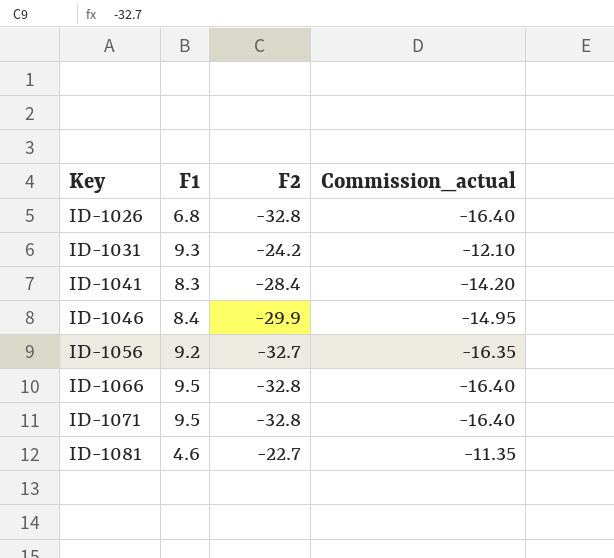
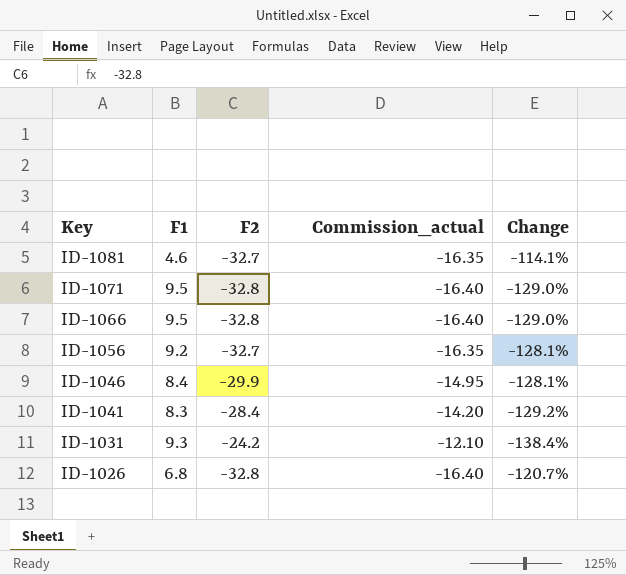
row order: Key ascending -> Key descending
column Change | formula: none -> ([F1] - [F2]) / [F2]
ID-1081 | F2: -22.7 -> -32.7
ID-1081 | Commission_actual: -11.35 -> -16.35

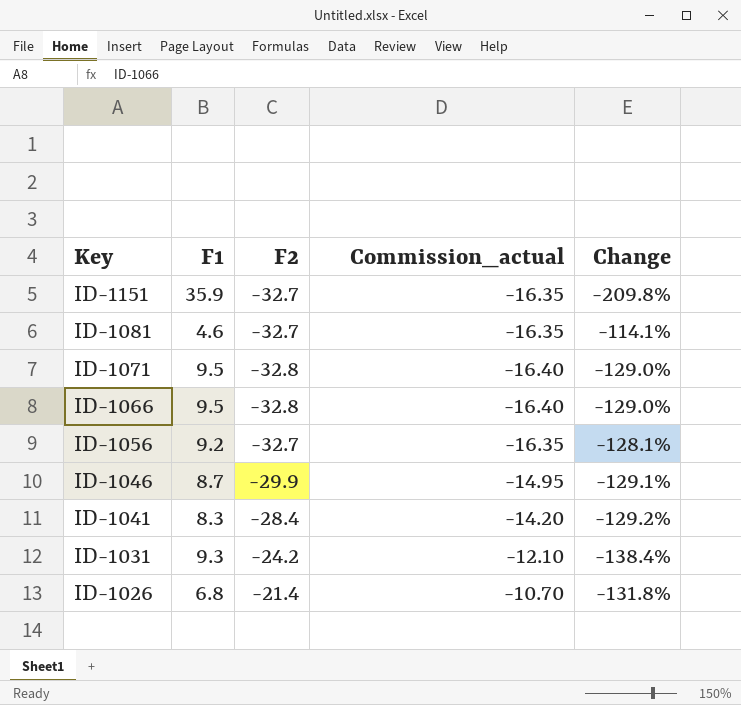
row ID-1151: none -> 35.9 | -32.7 | -16.35 | -209.8%
ID-1046 | F1: 8.4 -> 8.7
ID-1046 | Change: -128.1% -> -129.1%
ID-1026 | F2: -32.8 -> -21.4
ID-1026 | Commission_actual: -16.40 -> -10.70
ID-1026 | Change: -120.7% -> -131.8%

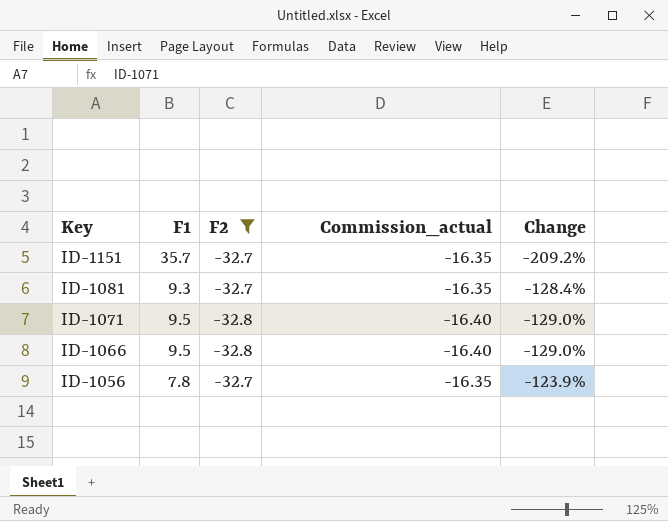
filter: none -> F2 <= -32.7
ID-1151 | F1: 35.9 -> 35.7
ID-1151 | Change: -209.8% -> -209.2%
ID-1081 | F1: 4.6 -> 9.3
ID-1081 | Change: -114.1% -> -128.4%
ID-1056 | F1: 9.2 -> 7.8
ID-1056 | Change: -128.1% -> -123.9%

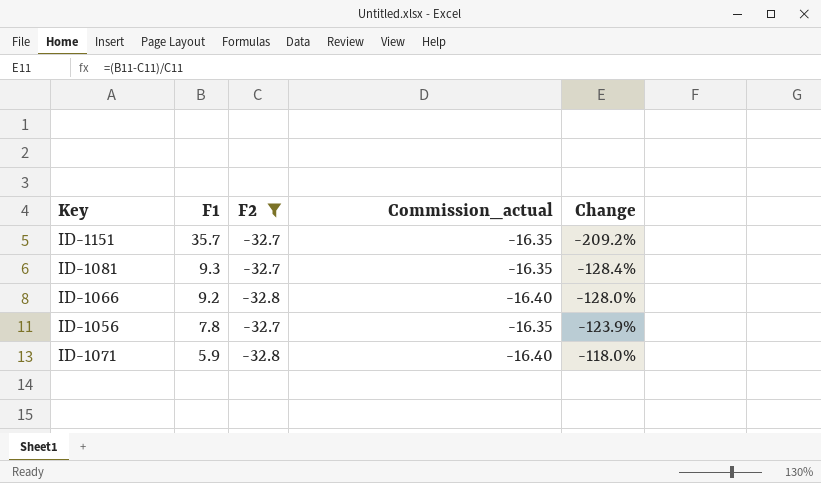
row order: Key descending -> F1 descending
ID-1066 | F1: 9.5 -> 9.2
ID-1066 | Change: -129.0% -> -128.0%
ID-1071 | F1: 9.5 -> 5.9
ID-1071 | Change: -129.0% -> -118.0%

